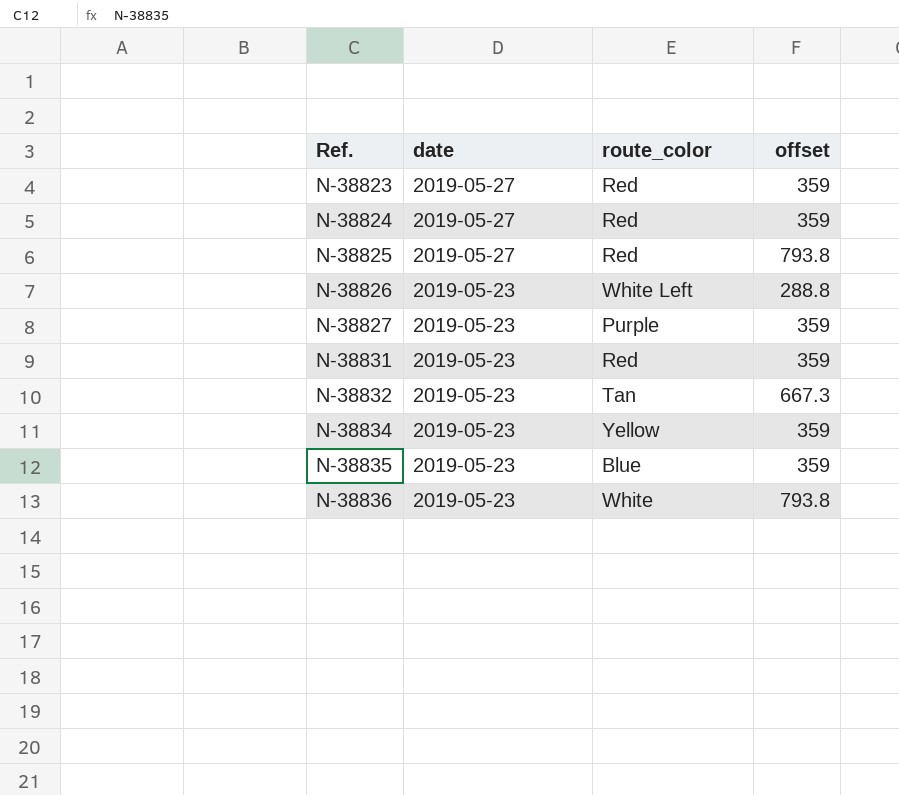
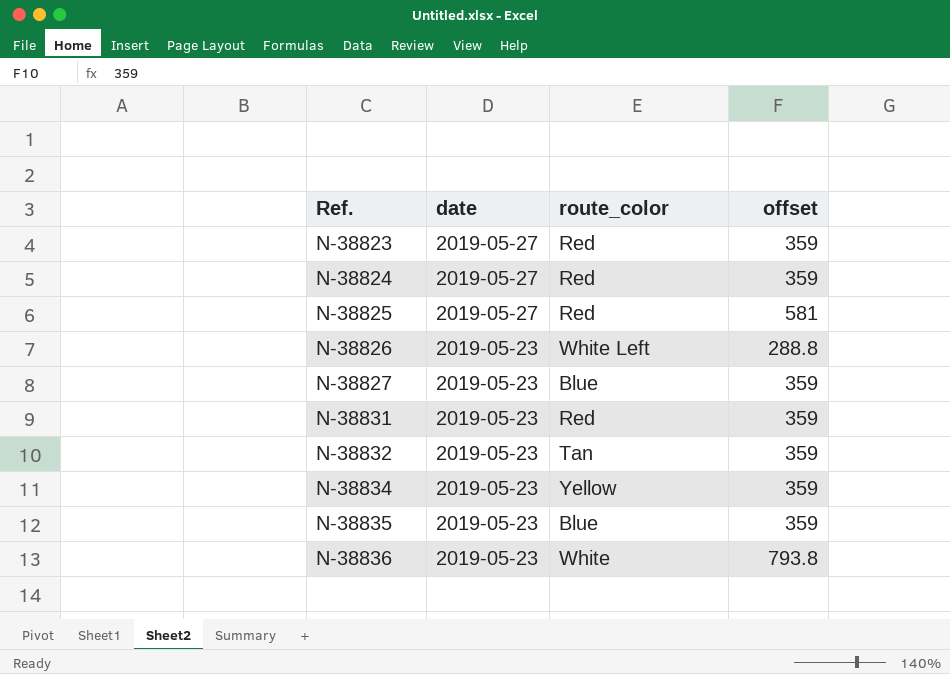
N-38825 | offset: 793.8 -> 581
N-38827 | route_color: Purple -> Blue
N-38832 | offset: 667.3 -> 359

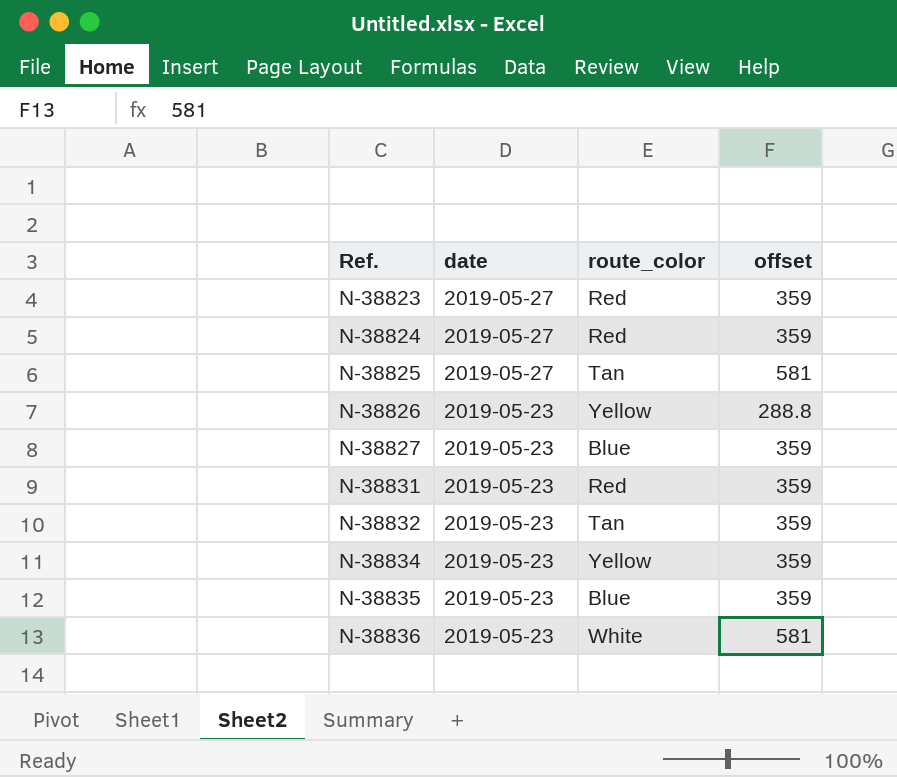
N-38825 | route_color: Red -> Tan
N-38826 | route_color: White Left -> Yellow
N-38836 | offset: 793.8 -> 581

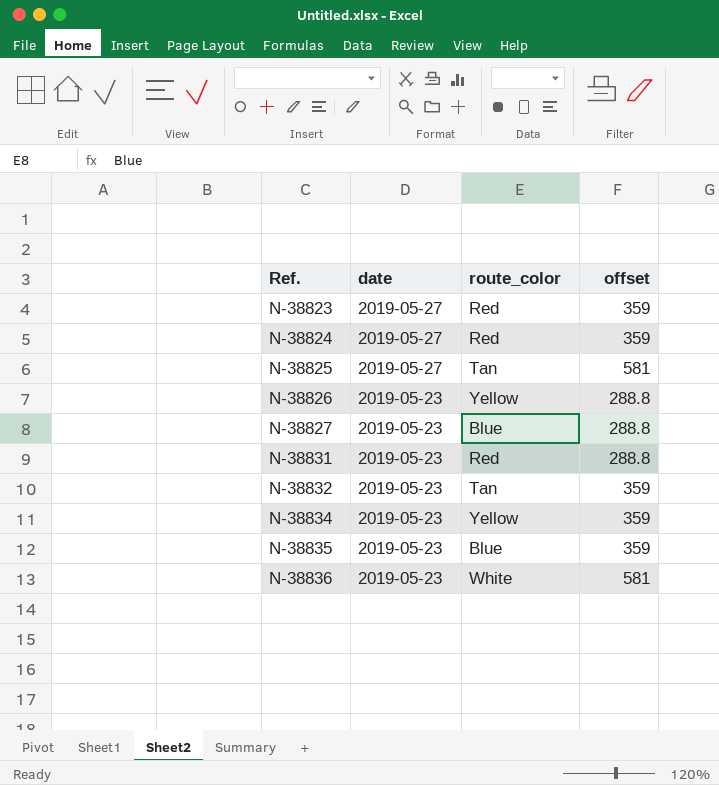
N-38827 | offset: 359 -> 288.8
N-38831 | offset: 359 -> 288.8

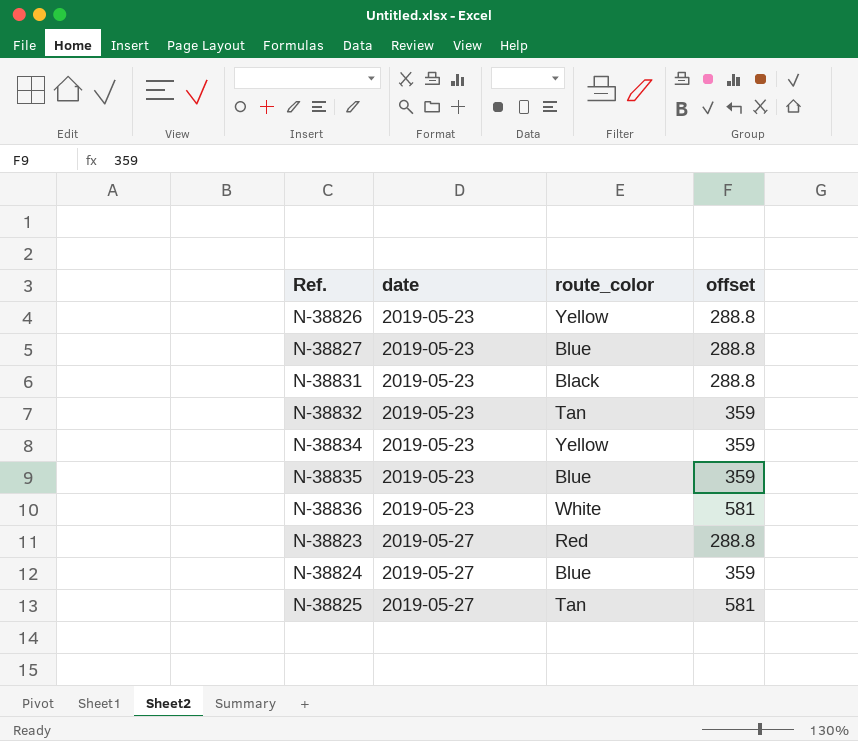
row order: Ref. ascending -> date ascending
N-38831 | route_color: Red -> Black
N-38823 | offset: 359 -> 288.8
N-38824 | route_color: Red -> Blue

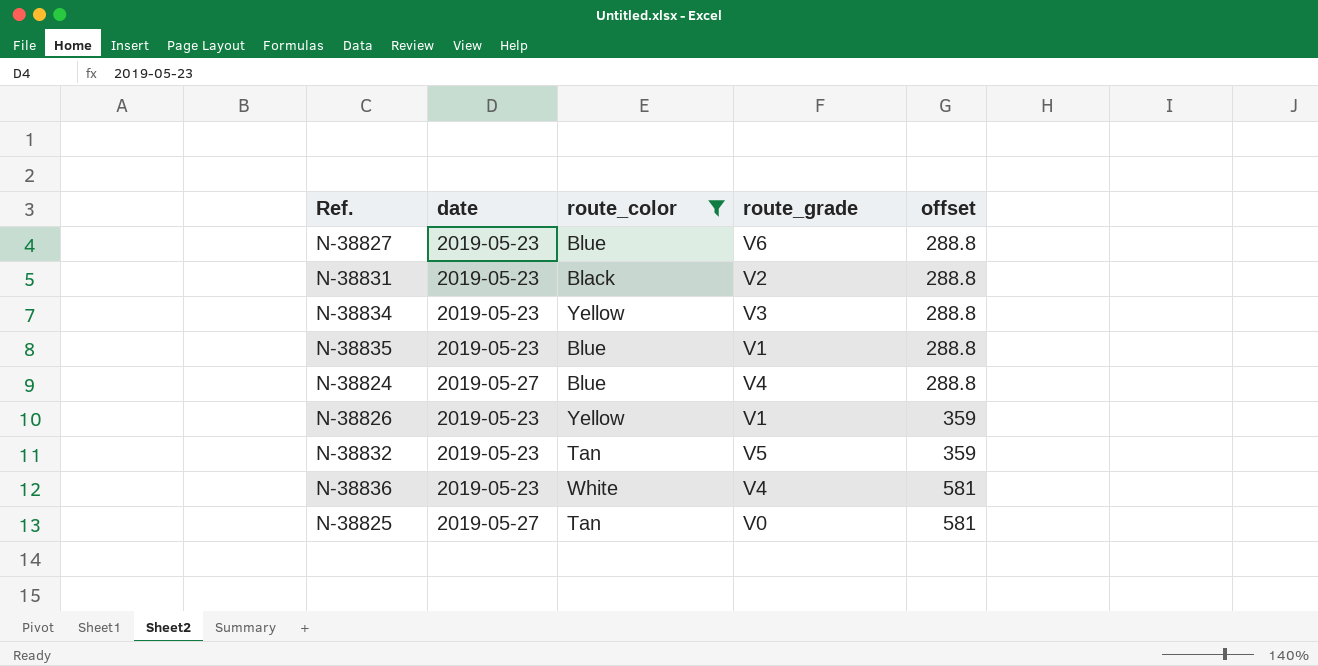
filter: none -> route_color != Red
row order: date ascending -> offset ascending
column route_grade | position: none -> 4
N-38834 | offset: 359 -> 288.8
N-38835 | offset: 359 -> 288.8
N-38824 | offset: 359 -> 288.8
N-38826 | offset: 288.8 -> 359

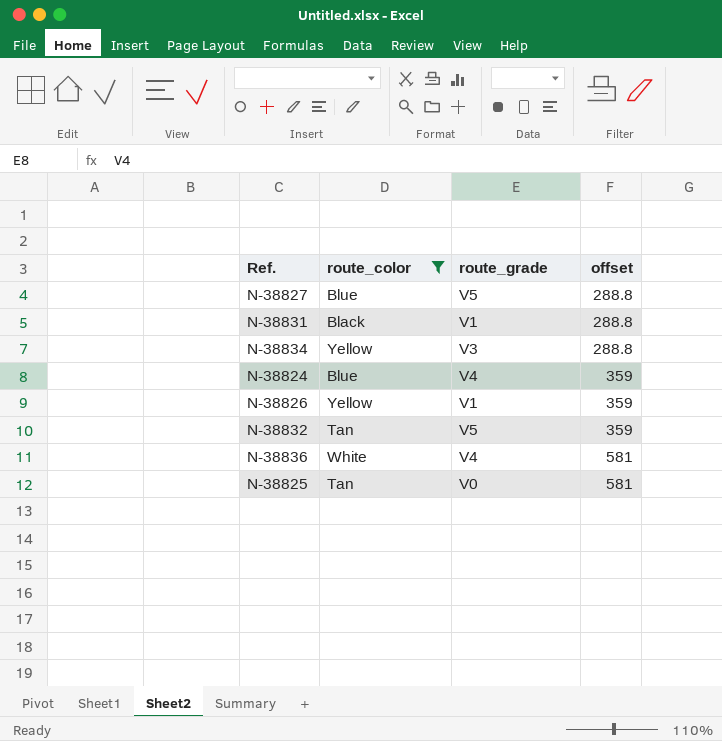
column date | position: 2 -> none
row N-38835: 2019-05-23 | Blue | V1 | 288.8 -> none
N-38827 | route_grade: V6 -> V5
N-38831 | route_grade: V2 -> V1
N-38824 | offset: 288.8 -> 359

